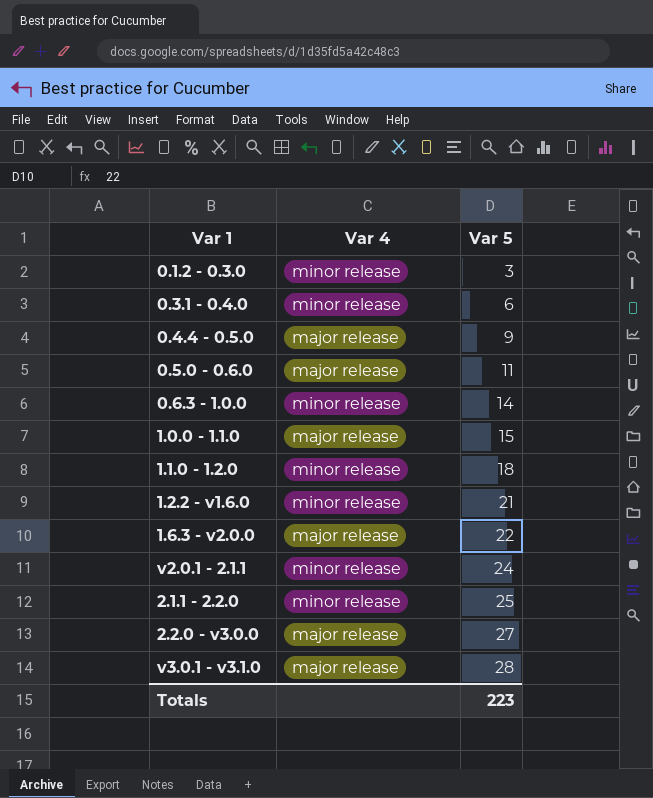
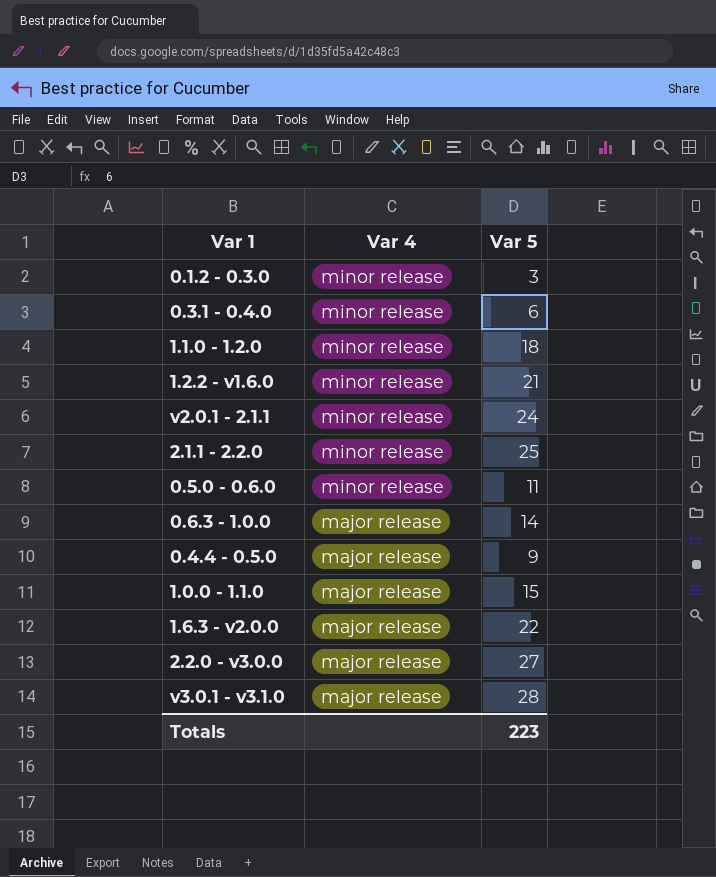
row order: Var 5 ascending -> Var 4 descending
0.5.0 - 0.6.0 | Var 4: major release -> minor release
0.6.3 - 1.0.0 | Var 4: minor release -> major release

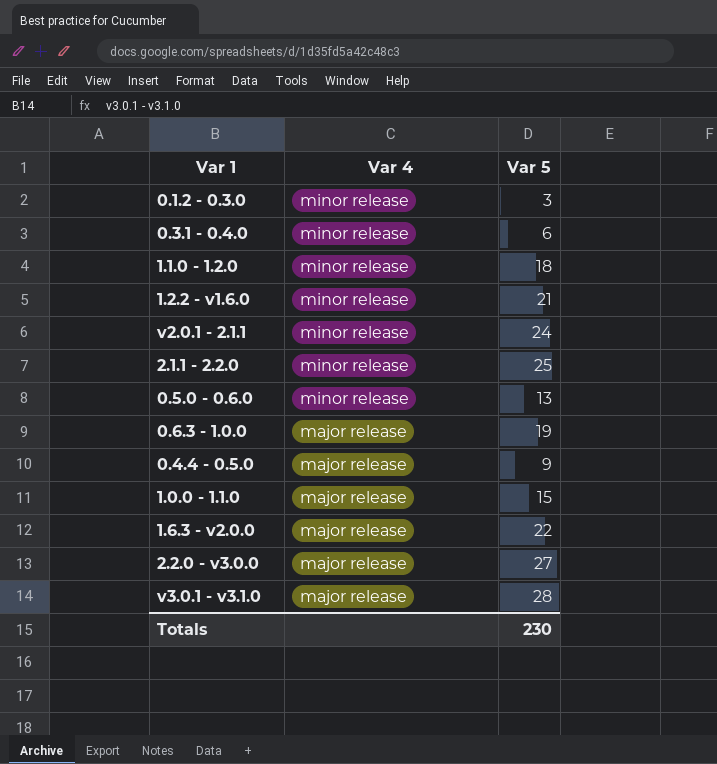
0.5.0 - 0.6.0 | Var 5: 11 -> 13
0.6.3 - 1.0.0 | Var 5: 14 -> 19
Totals | Var 5: 223 -> 230

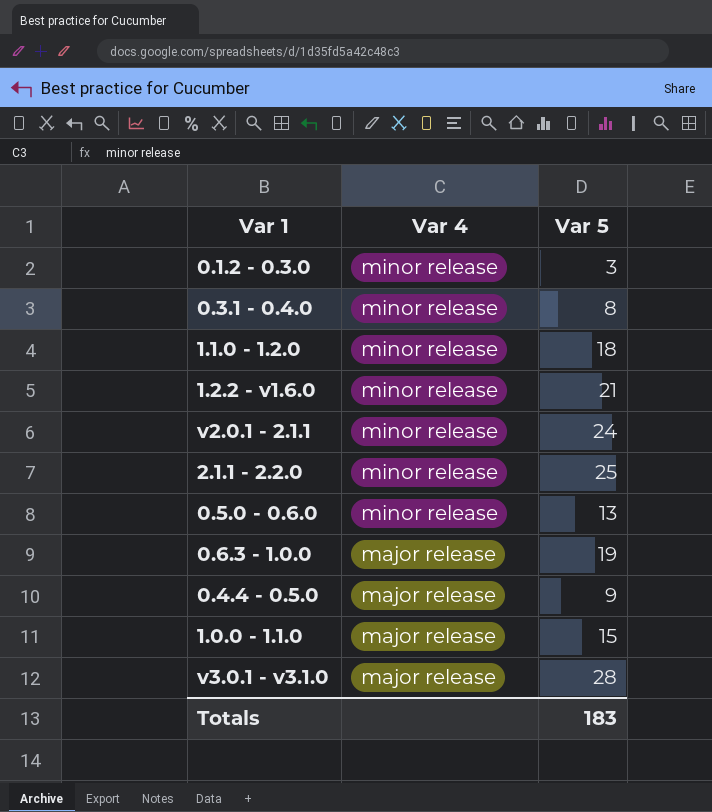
row 1.6.3 - v2.0.0: major release | 22 -> none
row 2.2.0 - v3.0.0: major release | 27 -> none
0.3.1 - 0.4.0 | Var 5: 6 -> 8
Totals | Var 5: 230 -> 183

